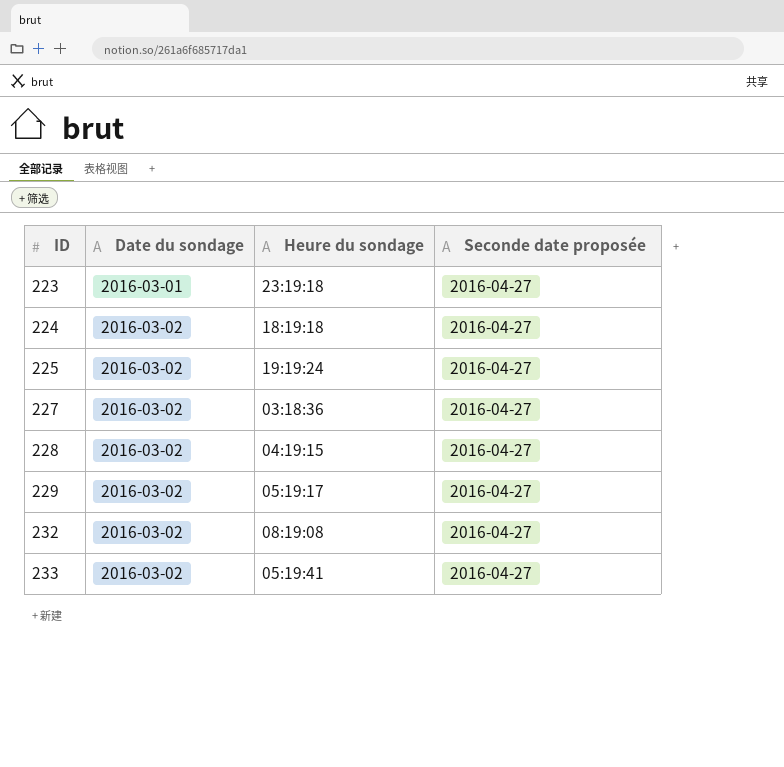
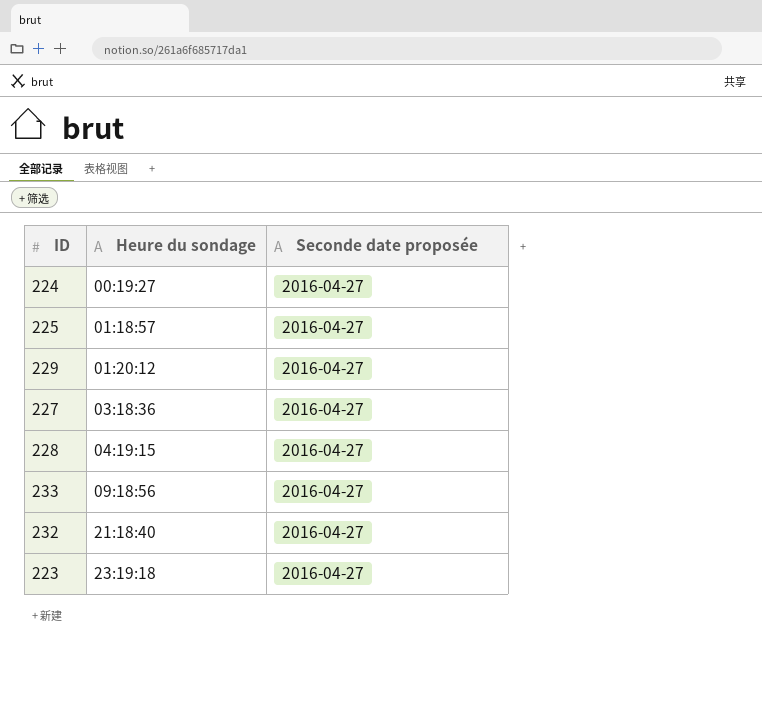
row order: ID ascending -> Heure du sondage ascending
column Date du sondage | position: 2 -> none
224 | Heure du sondage: 18:19:18 -> 00:19:27
225 | Heure du sondage: 19:19:24 -> 01:18:57
229 | Heure du sondage: 05:19:17 -> 01:20:12
233 | Heure du sondage: 05:19:41 -> 09:18:56
232 | Heure du sondage: 08:19:08 -> 21:18:40

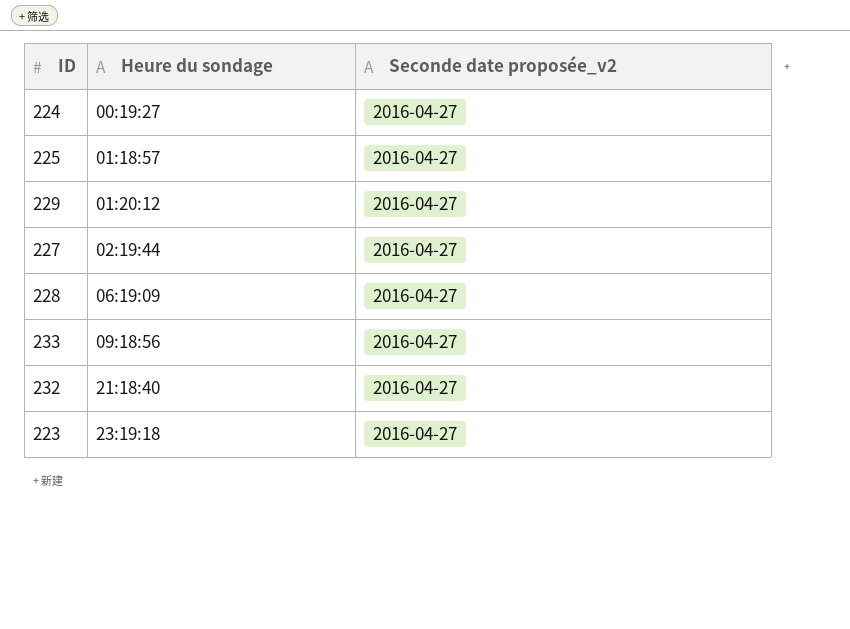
column name: Seconde date proposée -> Seconde date proposée_v2
227 | Heure du sondage: 03:18:36 -> 02:19:44
228 | Heure du sondage: 04:19:15 -> 06:19:09

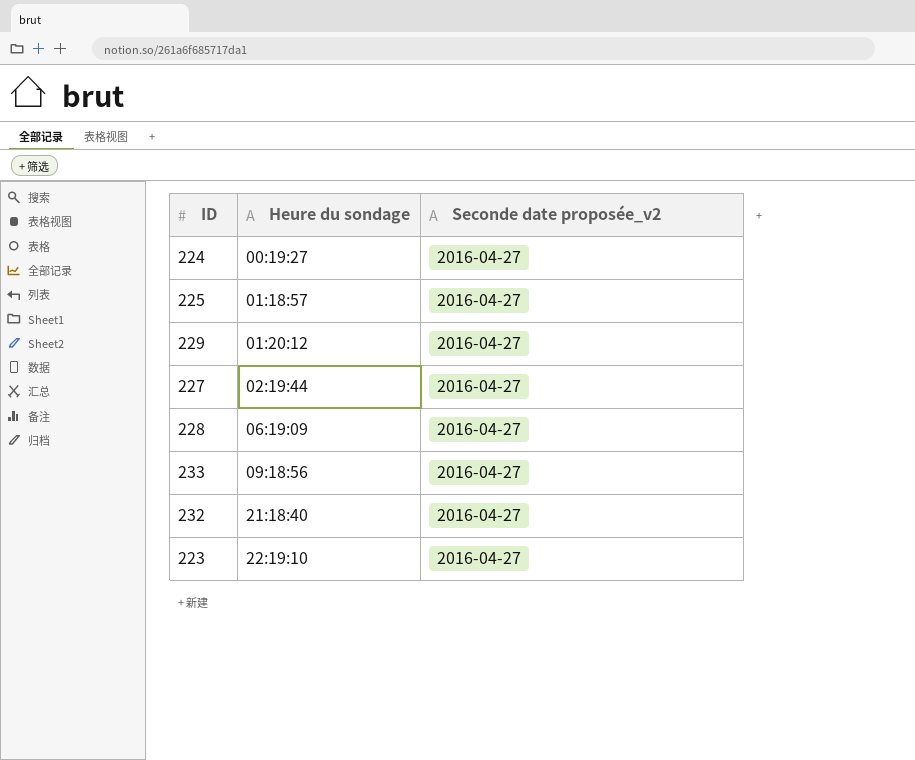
223 | Heure du sondage: 23:19:18 -> 22:19:10

